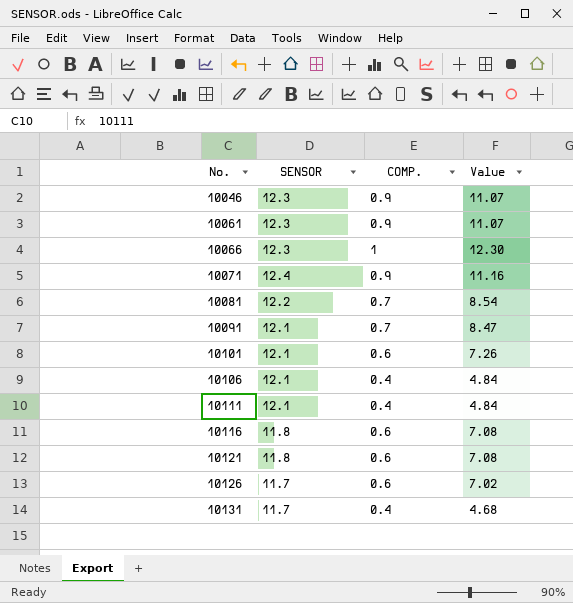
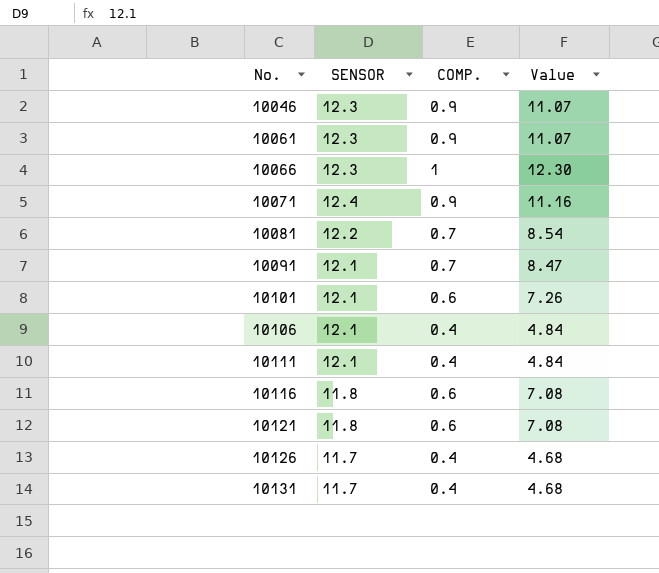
10126 | COMP.: 0.6 -> 0.4
10126 | Value: 7.02 -> 4.68

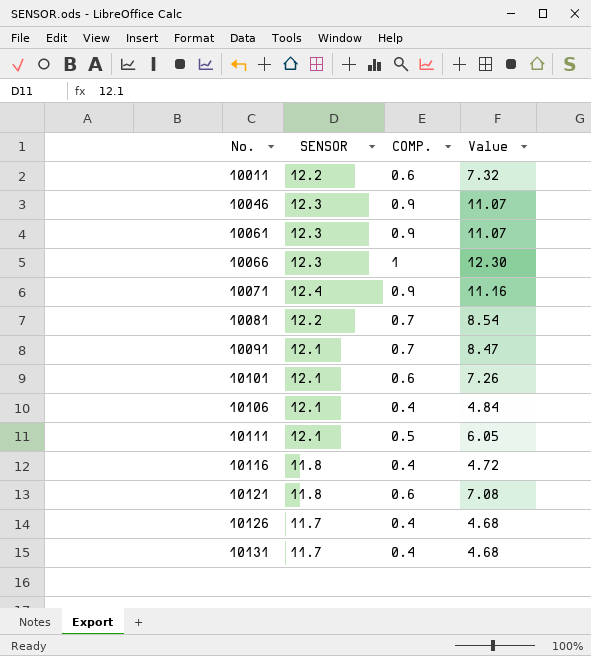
row 10011: none -> 12.2 | 0.6 | 7.32
10111 | COMP.: 0.4 -> 0.5
10111 | Value: 4.84 -> 6.05
10116 | COMP.: 0.6 -> 0.4
10116 | Value: 7.08 -> 4.72

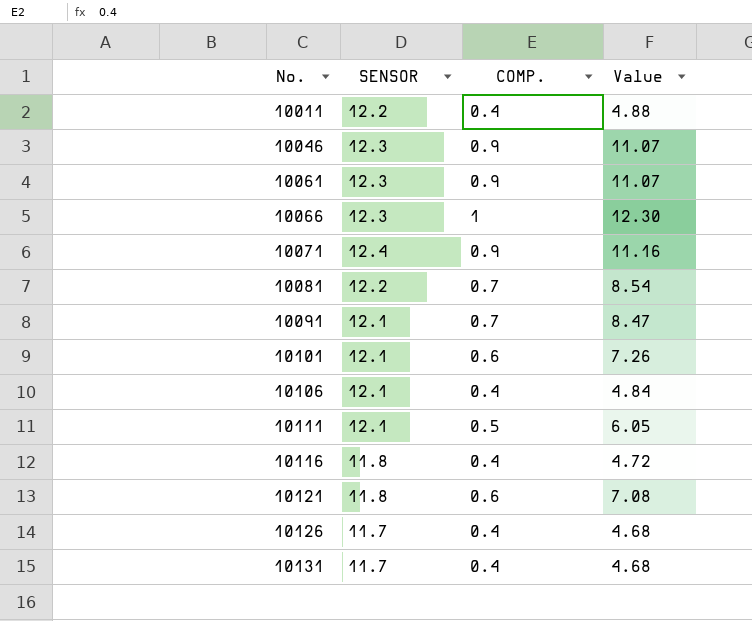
10011 | COMP.: 0.6 -> 0.4
10011 | Value: 7.32 -> 4.88

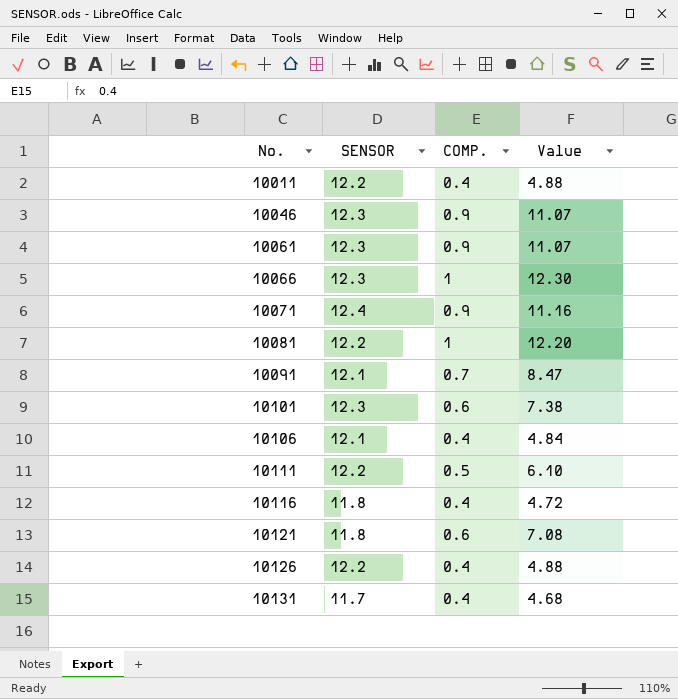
10081 | COMP.: 0.7 -> 1
10081 | Value: 8.54 -> 12.20
10101 | SENSOR: 12.1 -> 12.3
10101 | Value: 7.26 -> 7.38
10111 | SENSOR: 12.1 -> 12.2
10111 | Value: 6.05 -> 6.10
10126 | SENSOR: 11.7 -> 12.2
10126 | Value: 4.68 -> 4.88

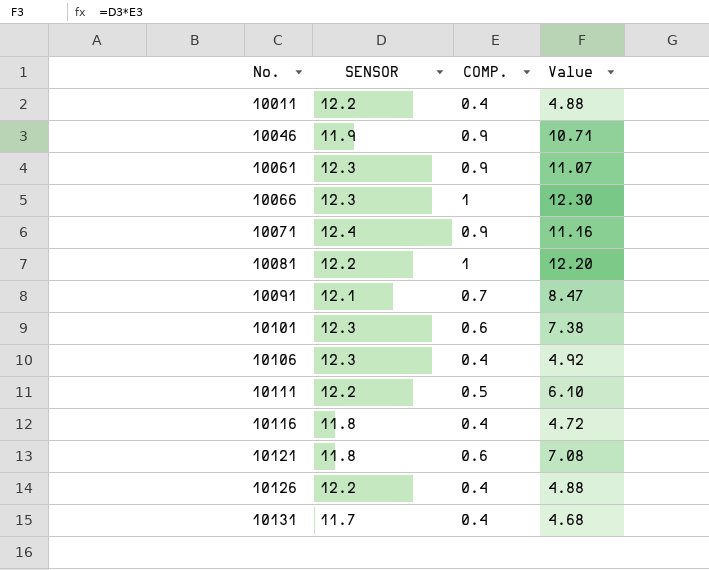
10046 | SENSOR: 12.3 -> 11.9
10046 | Value: 11.07 -> 10.71
10106 | SENSOR: 12.1 -> 12.3
10106 | Value: 4.84 -> 4.92

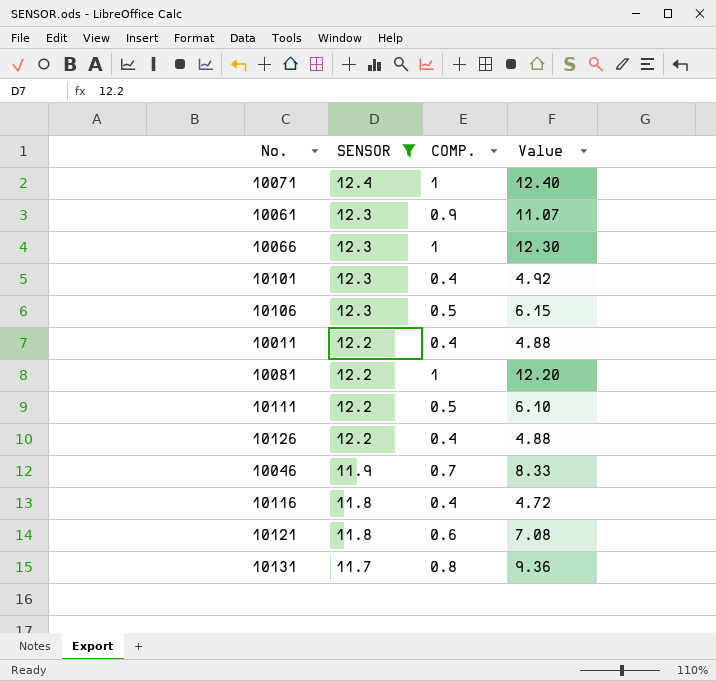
filter: none -> SENSOR != 12.1
row order: No. ascending -> SENSOR descending
10071 | COMP.: 0.9 -> 1
10071 | Value: 11.16 -> 12.40
10101 | COMP.: 0.6 -> 0.4
10101 | Value: 7.38 -> 4.92
10106 | COMP.: 0.4 -> 0.5
10106 | Value: 4.92 -> 6.15
10046 | COMP.: 0.9 -> 0.7
10046 | Value: 10.71 -> 8.33
10131 | COMP.: 0.4 -> 0.8
10131 | Value: 4.68 -> 9.36

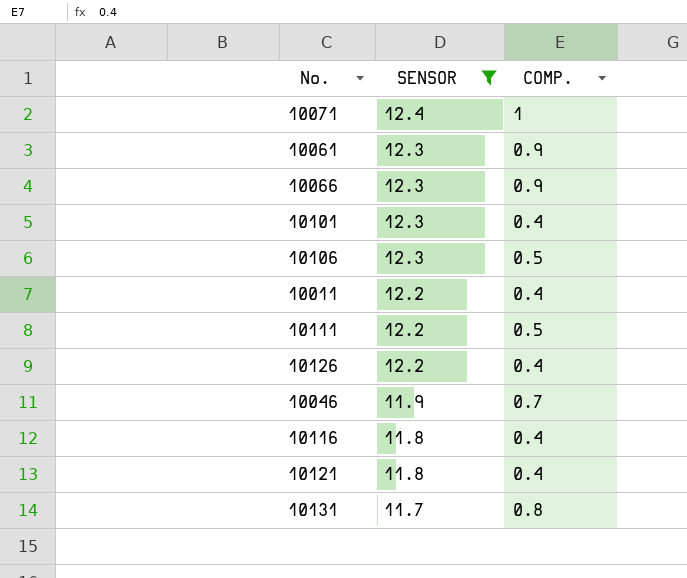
column Value | formula: [SENSOR] * [COMP.] -> none
row 10081: 12.2 | 1 | 12.20 -> none
10066 | COMP.: 1 -> 0.9
10121 | COMP.: 0.6 -> 0.4

